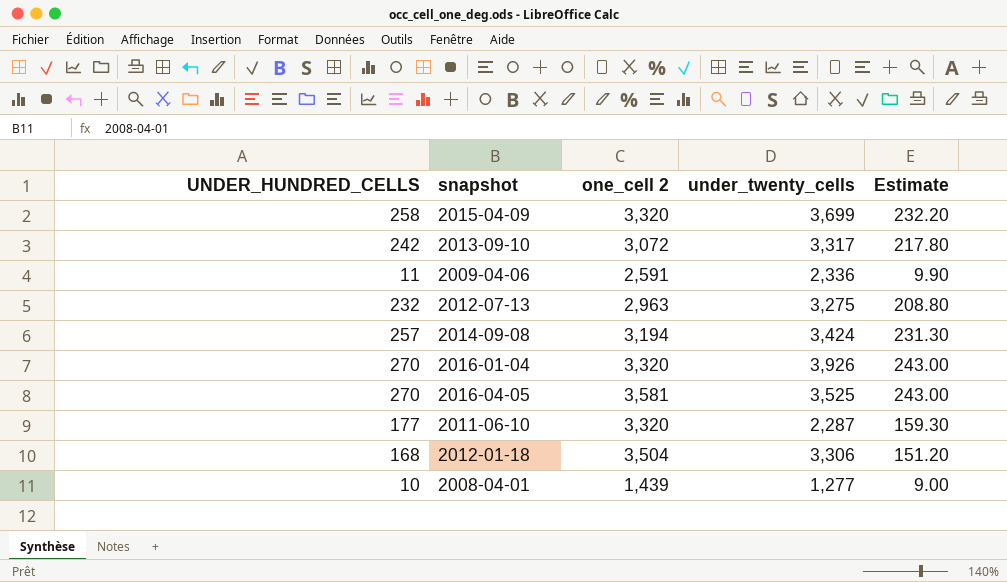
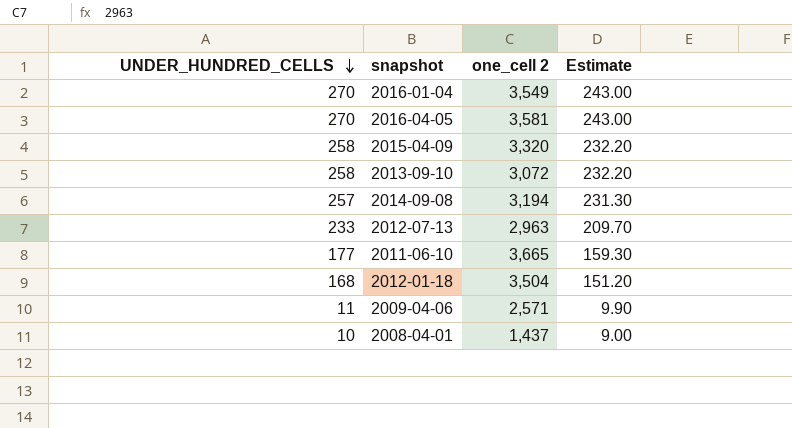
row order: none -> UNDER_HUNDRED_CELLS descending
column under_twenty_cells | position: 4 -> none
2016-01-04 | one_cell 2: 3,320 -> 3,549
2013-09-10 | UNDER_HUNDRED_CELLS: 242 -> 258
2013-09-10 | Estimate: 217.80 -> 232.20
2012-07-13 | UNDER_HUNDRED_CELLS: 232 -> 233
2012-07-13 | Estimate: 208.80 -> 209.70
2011-06-10 | one_cell 2: 3,320 -> 3,665
2009-04-06 | one_cell 2: 2,591 -> 2,571
2008-04-01 | one_cell 2: 1,439 -> 1,437

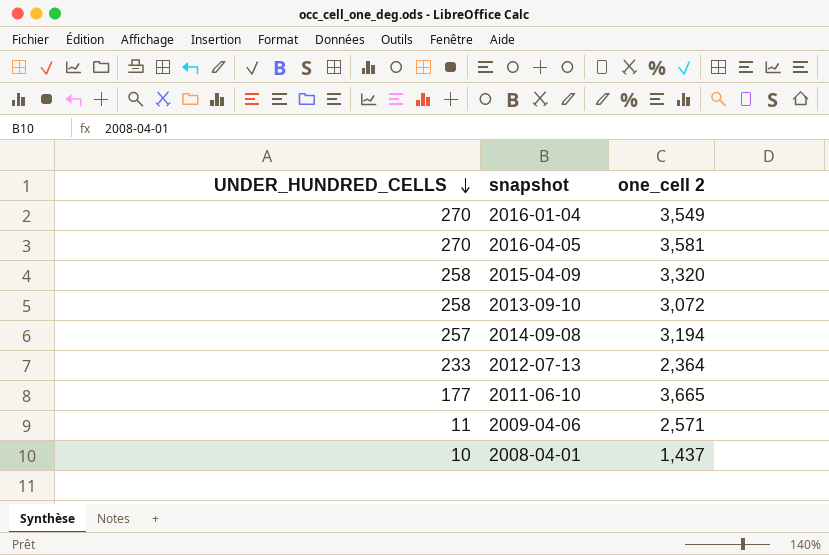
column Estimate | formula: [UNDER_HUNDRED_CELLS] * 0.9 -> none
row 2012-01-18: 168 | 3,504 | 151.20 -> none
2012-07-13 | one_cell 2: 2,963 -> 2,364

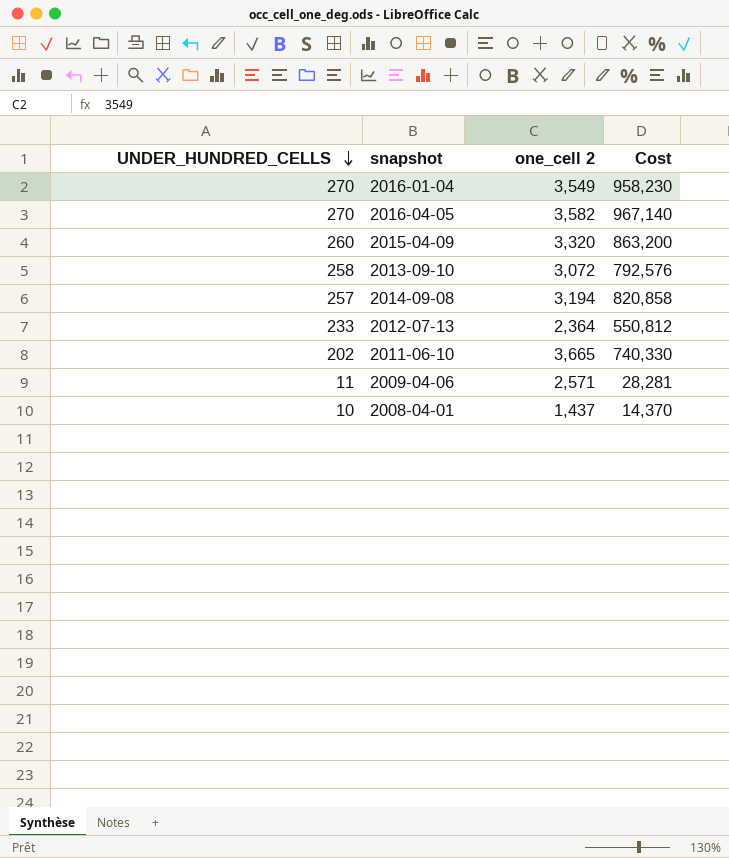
column Cost | formula: none -> [UNDER_HUNDRED_CELLS] * [one_cell 2]
2016-04-05 | one_cell 2: 3,581 -> 3,582
2015-04-09 | UNDER_HUNDRED_CELLS: 258 -> 260
2011-06-10 | UNDER_HUNDRED_CELLS: 177 -> 202

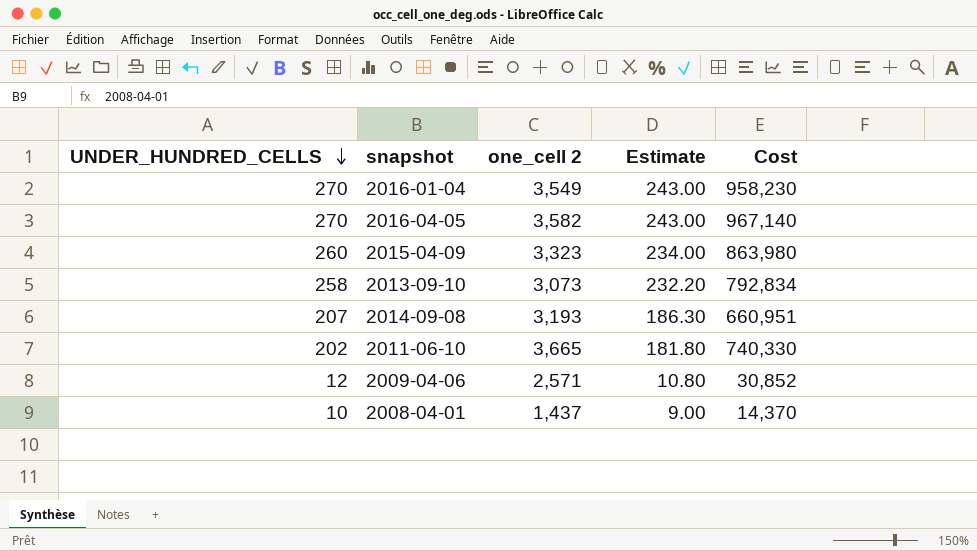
column Estimate | formula: none -> [UNDER_HUNDRED_CELLS] * 0.9
row 2012-07-13: 233 | 2,364 | 550,812 -> none
2015-04-09 | one_cell 2: 3,320 -> 3,323
2015-04-09 | Cost: 863,200 -> 863,980
2013-09-10 | one_cell 2: 3,072 -> 3,073
2013-09-10 | Cost: 792,576 -> 792,834
2014-09-08 | UNDER_HUNDRED_CELLS: 257 -> 207
2014-09-08 | one_cell 2: 3,194 -> 3,193
2014-09-08 | Cost: 820,858 -> 660,951
2009-04-06 | UNDER_HUNDRED_CELLS: 11 -> 12
2009-04-06 | Cost: 28,281 -> 30,852

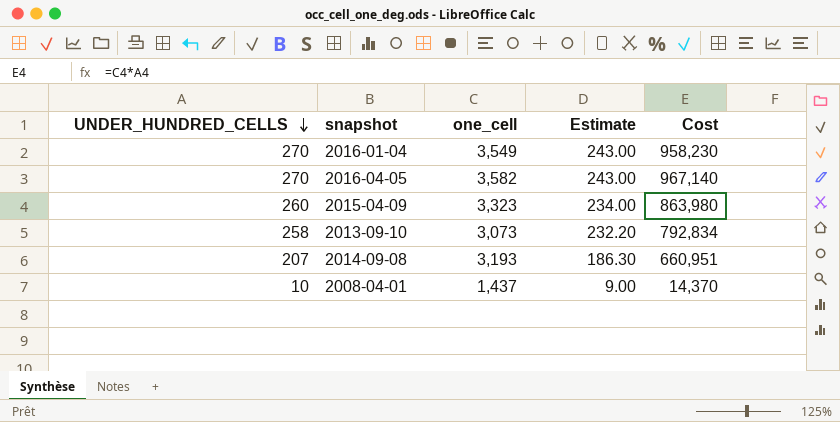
column name: one_cell 2 -> one_cell
row 2011-06-10: 202 | 3,665 | 181.80 | 740,330 -> none
row 2009-04-06: 12 | 2,571 | 10.80 | 30,852 -> none

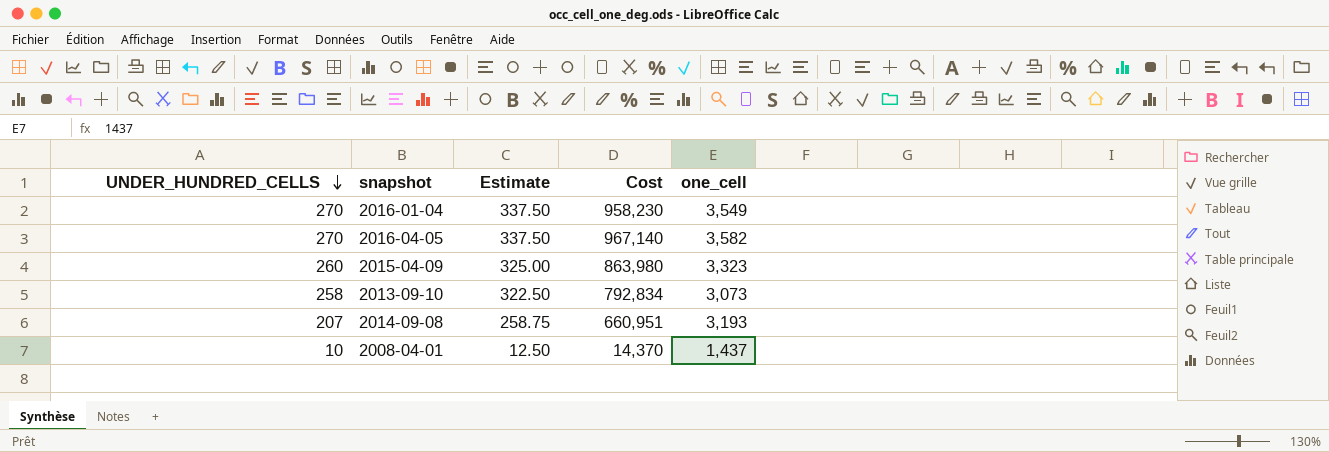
column Estimate | formula: [UNDER_HUNDRED_CELLS] * 0.9 -> [UNDER_HUNDRED_CELLS] * 1.25
column one_cell | position: 3 -> 5

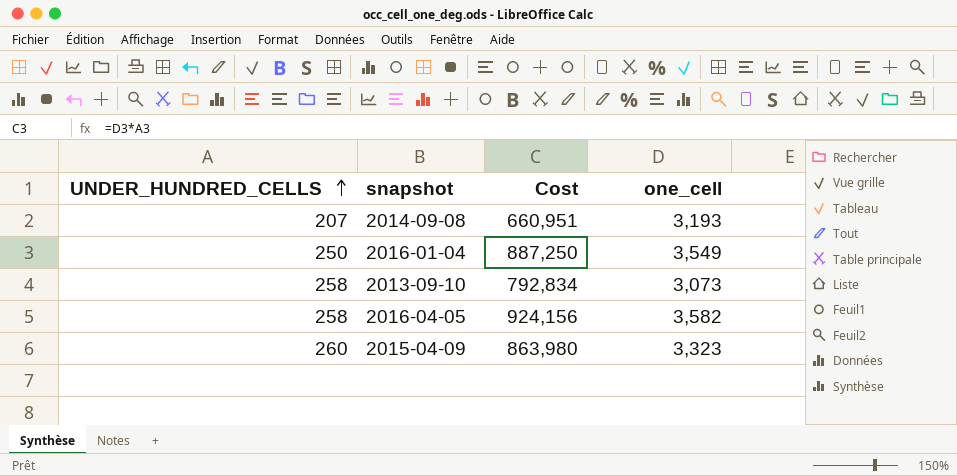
row order: UNDER_HUNDRED_CELLS descending -> UNDER_HUNDRED_CELLS ascending
column Estimate | formula: [UNDER_HUNDRED_CELLS] * 1.25 -> none
row 2008-04-01: 10 | 12.50 | 14,370 | 1,437 -> none
2016-01-04 | UNDER_HUNDRED_CELLS: 270 -> 250
2016-01-04 | Cost: 958,230 -> 887,250
2016-04-05 | UNDER_HUNDRED_CELLS: 270 -> 258
2016-04-05 | Cost: 967,140 -> 924,156

